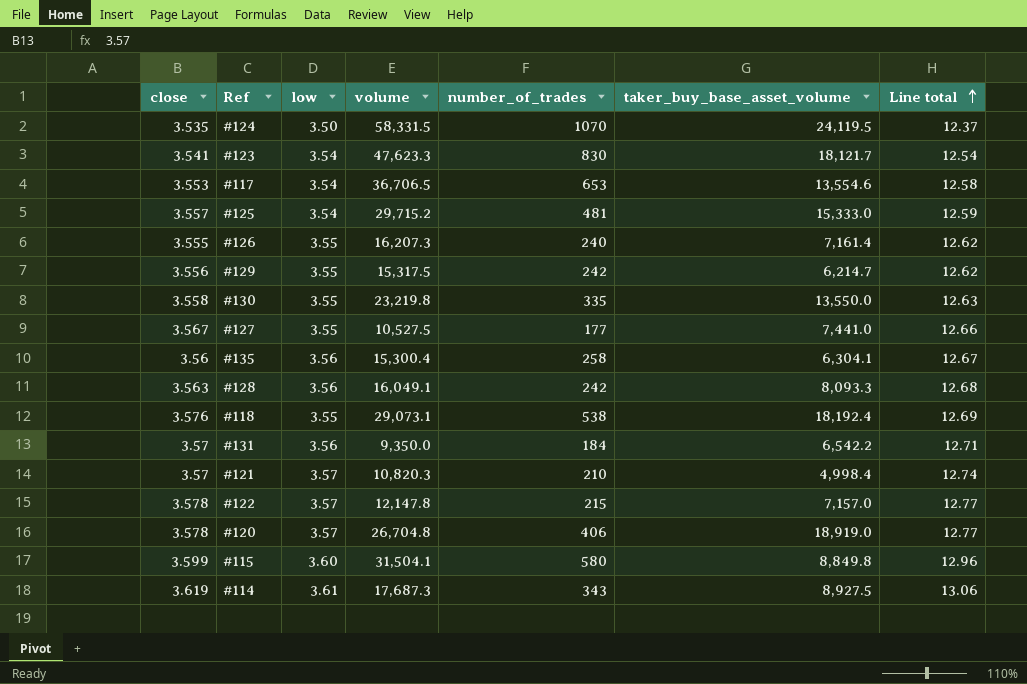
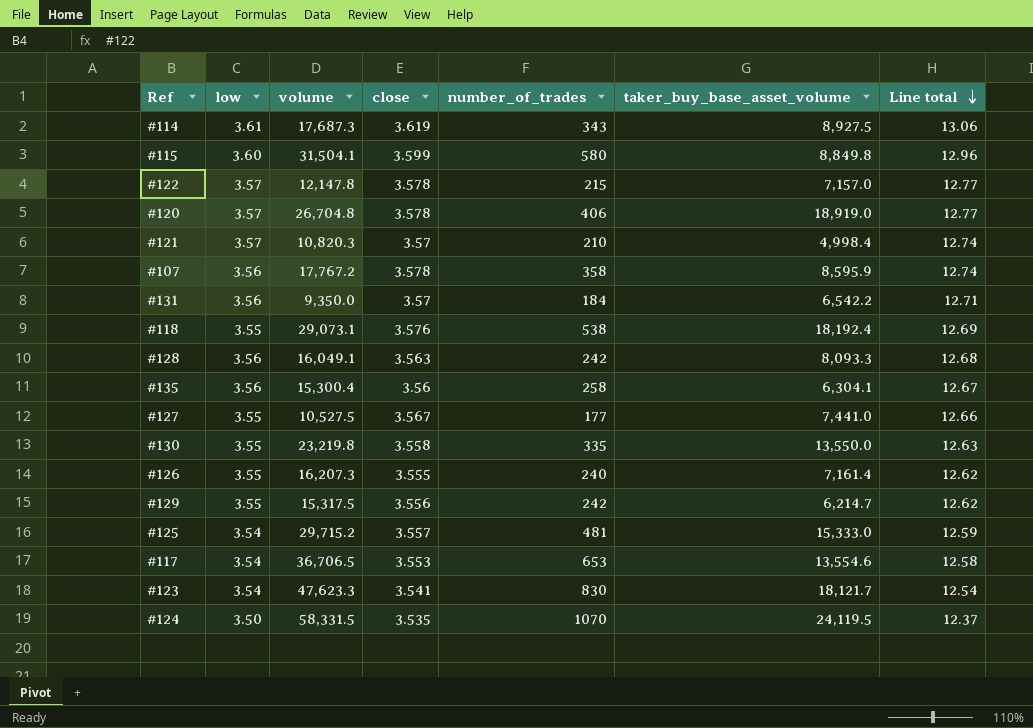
row order: Line total ascending -> Line total descending
column close | position: 1 -> 4
row #107: none -> 3.56 | 17,767.2 | 3.578 | 358 | 8,595.9 | 12.74

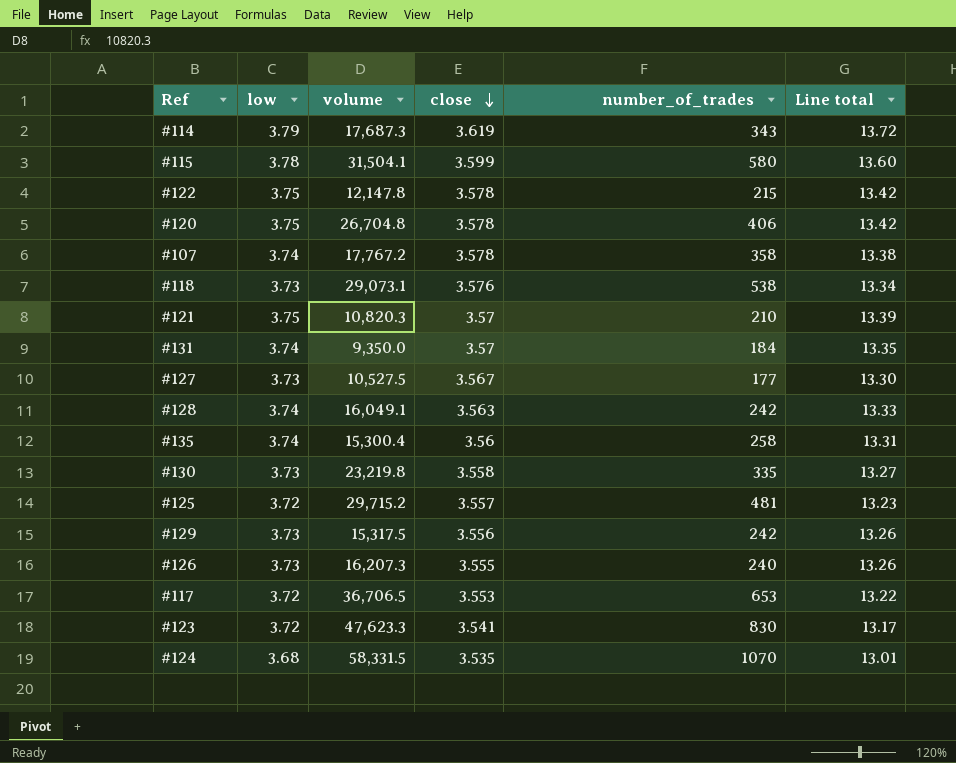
row order: Line total descending -> close descending
column taker_buy_base_asset_volume | position: 6 -> none
#114 | low: 3.61 -> 3.79
#114 | Line total: 13.06 -> 13.72
#115 | low: 3.60 -> 3.78
#115 | Line total: 12.96 -> 13.60
#122 | low: 3.57 -> 3.75
#122 | Line total: 12.77 -> 13.42
#120 | low: 3.57 -> 3.75
#120 | Line total: 12.77 -> 13.42
#107 | low: 3.56 -> 3.74
#107 | Line total: 12.74 -> 13.38
#118 | low: 3.55 -> 3.73
#118 | Line total: 12.69 -> 13.34
#121 | low: 3.57 -> 3.75
#121 | Line total: 12.74 -> 13.39
#131 | low: 3.56 -> 3.74
#131 | Line total: 12.71 -> 13.35
#127 | low: 3.55 -> 3.73
#127 | Line total: 12.66 -> 13.30
#128 | low: 3.56 -> 3.74
#128 | Line total: 12.68 -> 13.33
#135 | low: 3.56 -> 3.74
#135 | Line total: 12.67 -> 13.31
#130 | low: 3.55 -> 3.73
#130 | Line total: 12.63 -> 13.27
#125 | low: 3.54 -> 3.72
#125 | Line total: 12.59 -> 13.23
#129 | low: 3.55 -> 3.73
#129 | Line total: 12.62 -> 13.26
#126 | low: 3.55 -> 3.73
#126 | Line total: 12.62 -> 13.26
#117 | low: 3.54 -> 3.72
#117 | Line total: 12.58 -> 13.22
#123 | low: 3.54 -> 3.72
#123 | Line total: 12.54 -> 13.17
#124 | low: 3.50 -> 3.68
#124 | Line total: 12.37 -> 13.01

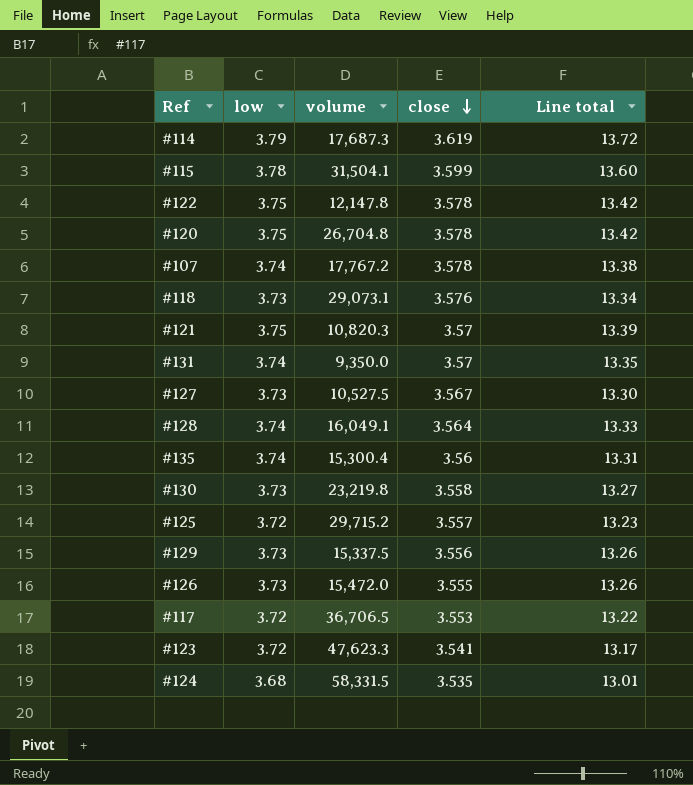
column number_of_trades | position: 5 -> none
#128 | close: 3.563 -> 3.564
#129 | volume: 15,317.5 -> 15,337.5
#126 | volume: 16,207.3 -> 15,472.0

